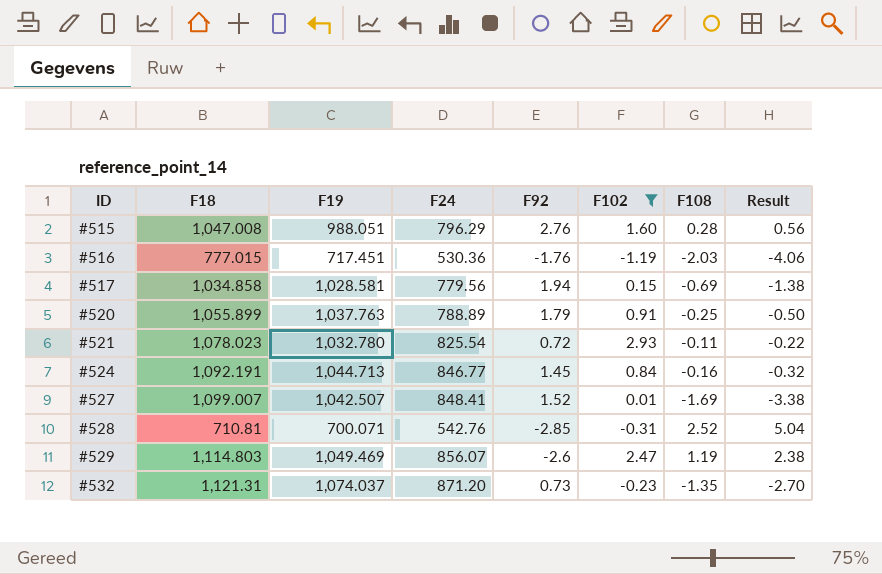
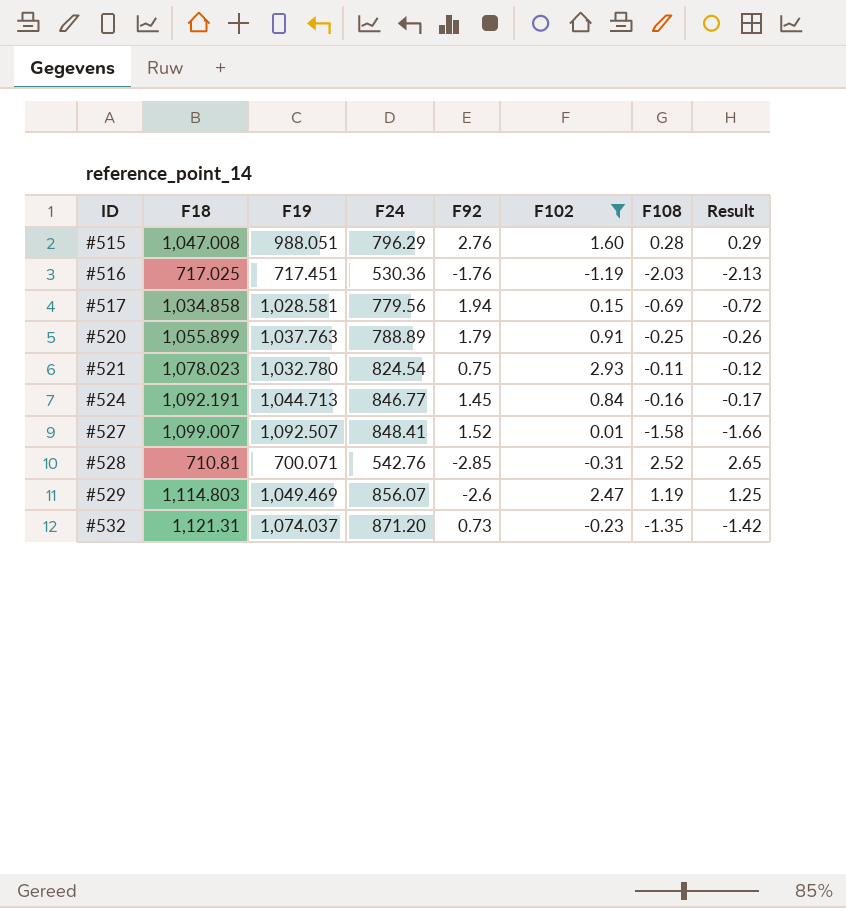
column Result | formula: [F108] * 2 -> [F108] * 1.05
#516 | F18: 777.015 -> 717.025
#521 | F24: 825.54 -> 824.54
#521 | F92: 0.72 -> 0.75
#527 | F19: 1,042.507 -> 1,092.507
#527 | F108: -1.69 -> -1.58

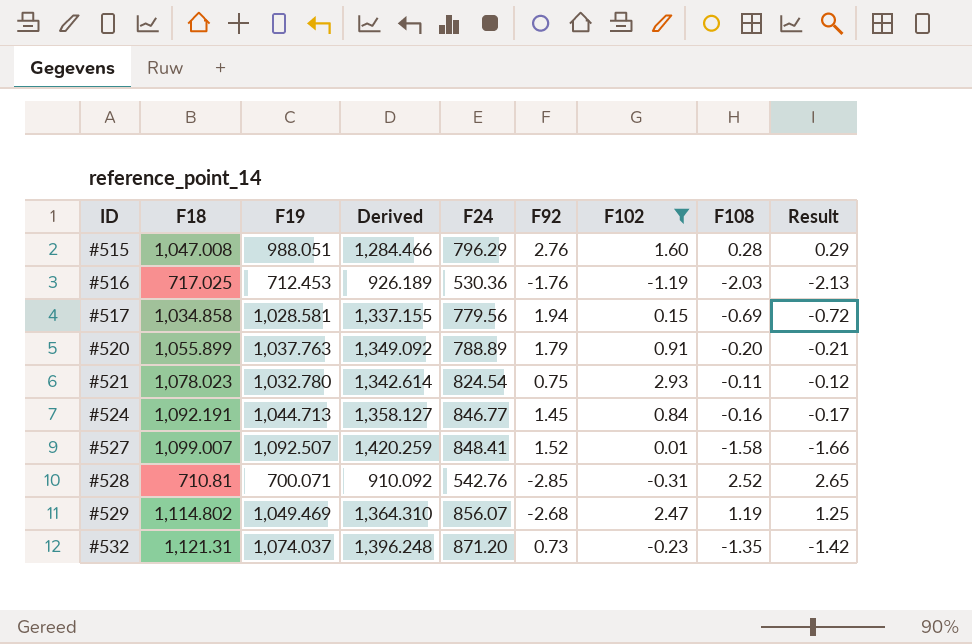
column Derived | formula: none -> [F19] * 1.3
#516 | F19: 717.451 -> 712.453
#520 | F108: -0.25 -> -0.20
#520 | Result: -0.26 -> -0.21
#529 | F18: 1,114.803 -> 1,114.802
#529 | F92: -2.6 -> -2.68

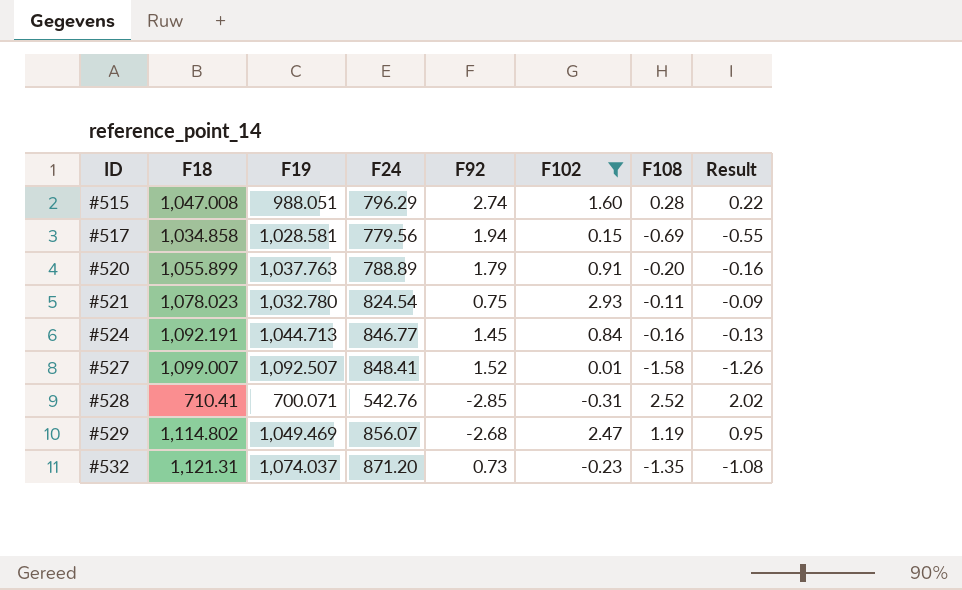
column Derived | formula: [F19] * 1.3 -> none
column Result | formula: [F108] * 1.05 -> [F108] * 0.8
row #516: 717.025 | 712.453 | 926.189 | 530.36 | -1.76 | -1.19 | -2.03 | -2.13 -> none
#515 | F92: 2.76 -> 2.74
#528 | F18: 710.81 -> 710.41

